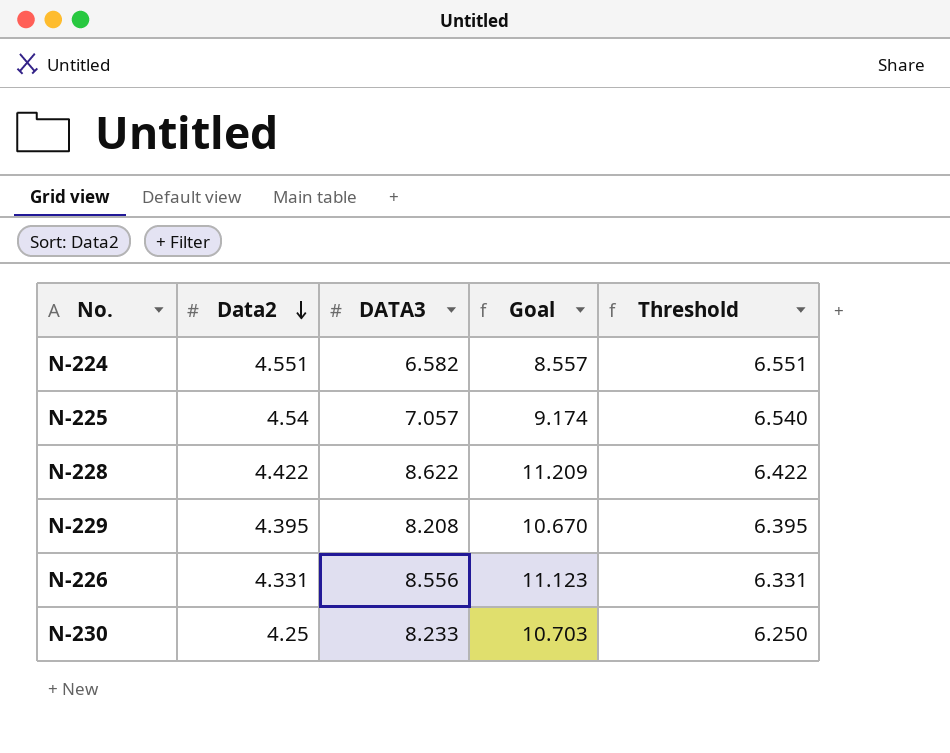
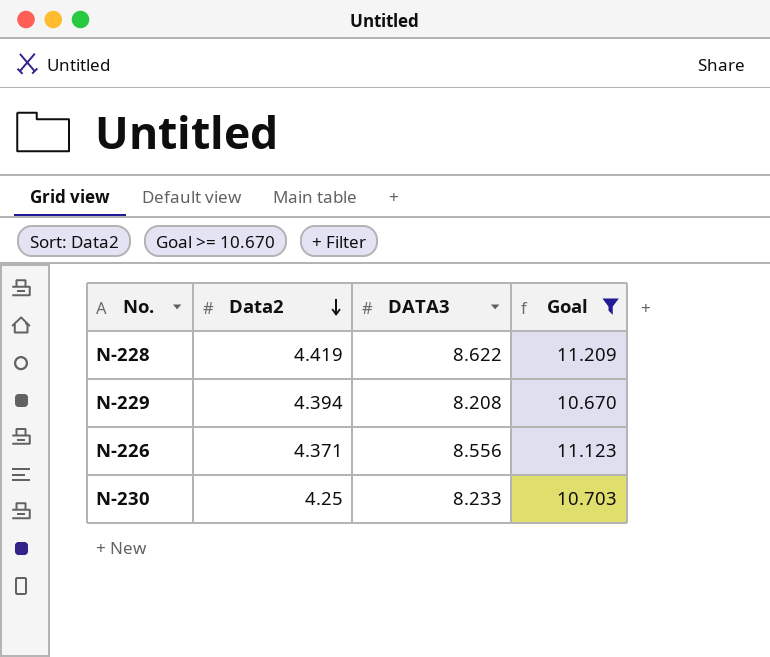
filter: none -> Goal >= 10.670
column Threshold | formula: [Data2] + 2 -> none
N-228 | Data2: 4.422 -> 4.419
N-229 | Data2: 4.395 -> 4.394
N-226 | Data2: 4.331 -> 4.371

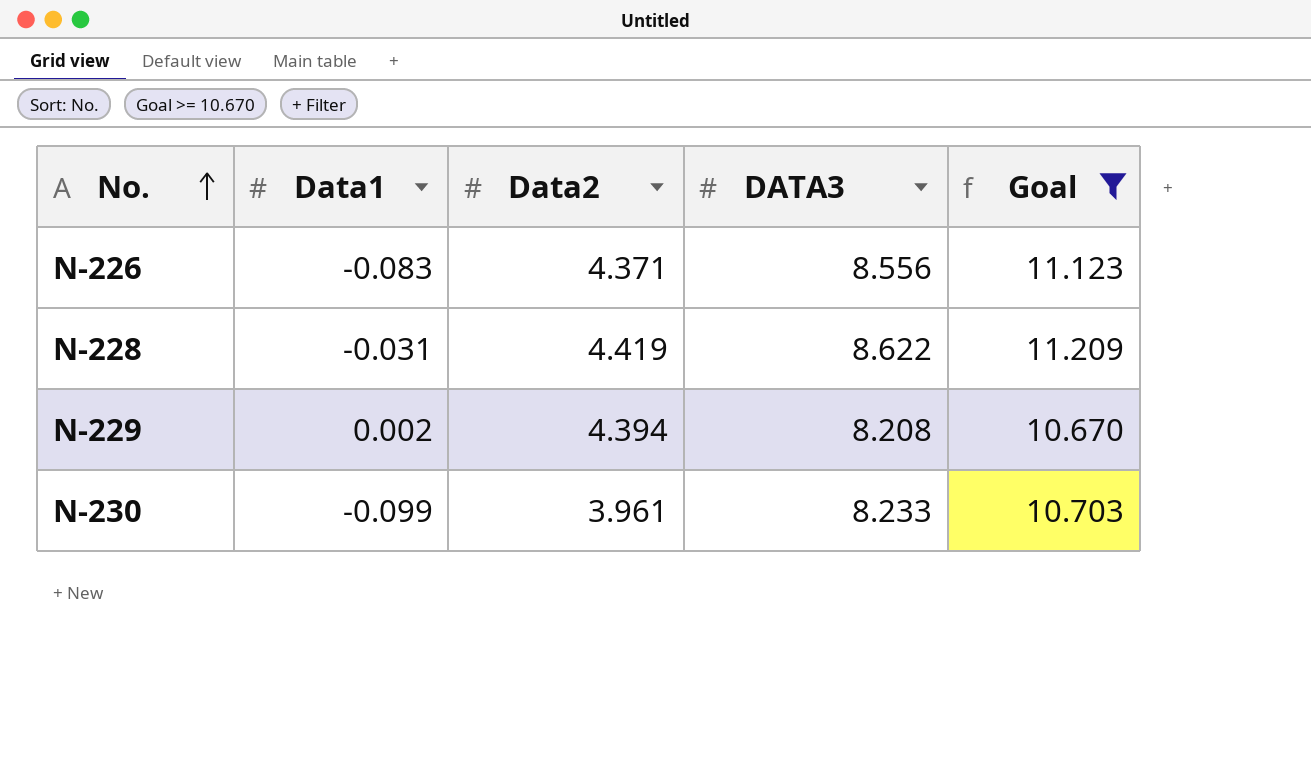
row order: Data2 descending -> No. ascending
column Data1 | position: none -> 2
N-230 | Data2: 4.25 -> 3.961

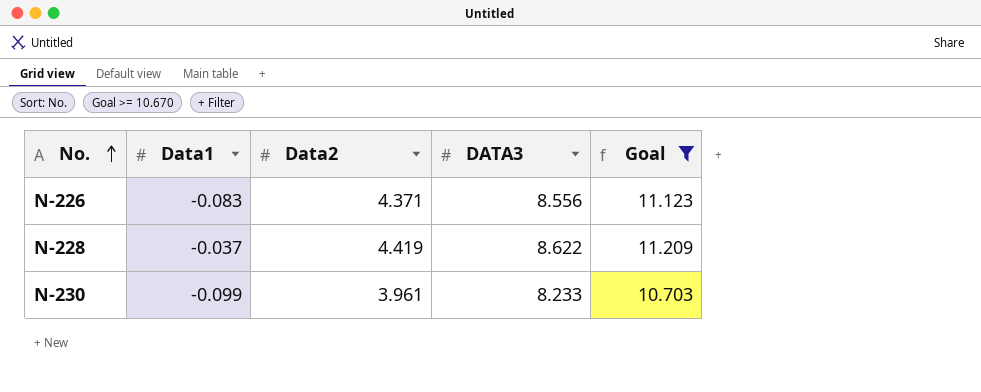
row N-229: 0.002 | 4.394 | 8.208 | 10.670 -> none
N-228 | Data1: -0.031 -> -0.037

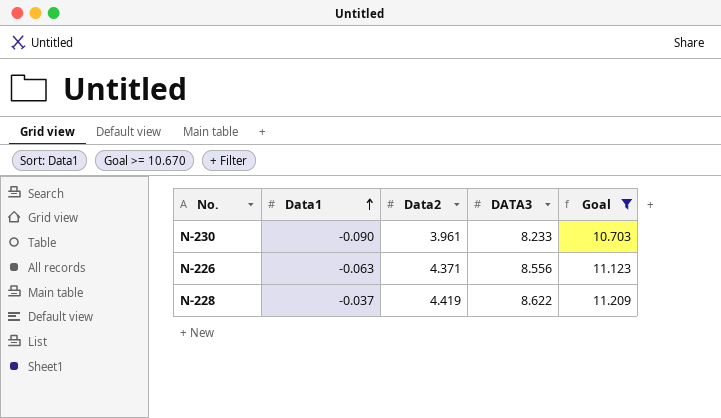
row order: No. ascending -> Data1 ascending
N-230 | Data1: -0.099 -> -0.090
N-226 | Data1: -0.083 -> -0.063

